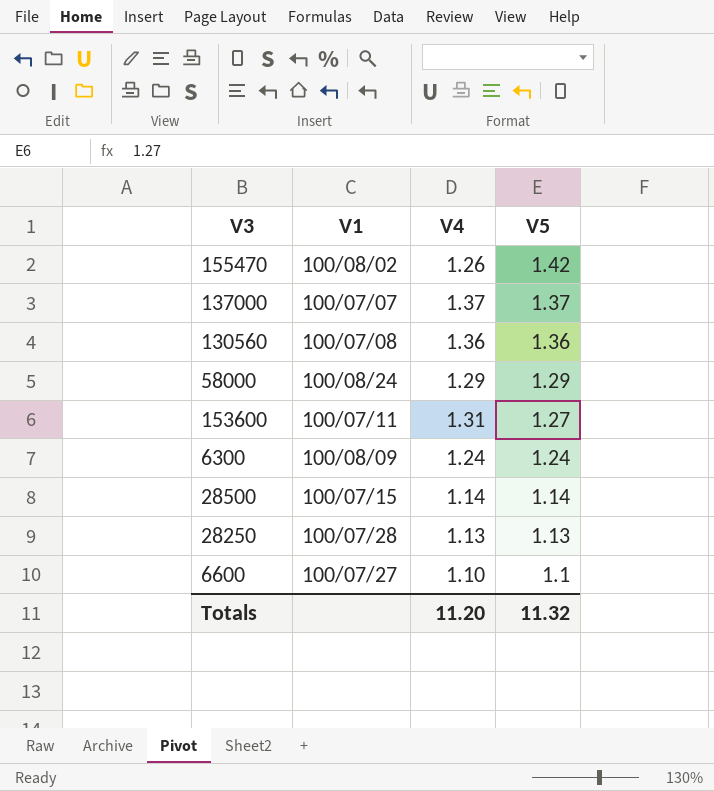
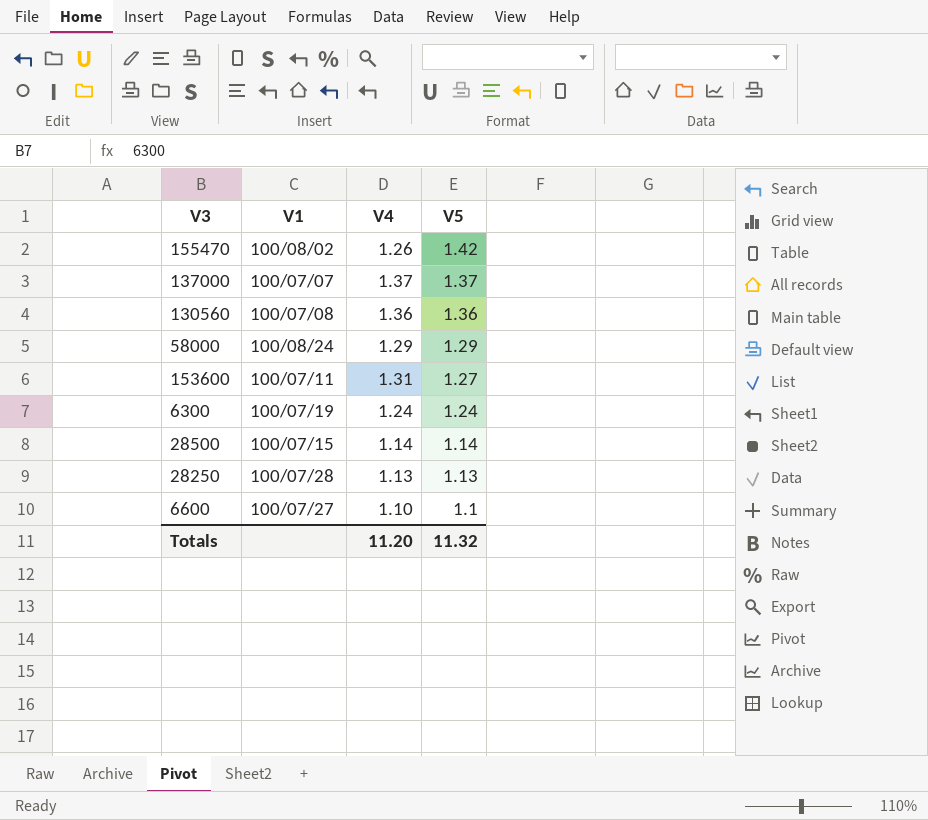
6300 | V1: 100/08/09 -> 100/07/19

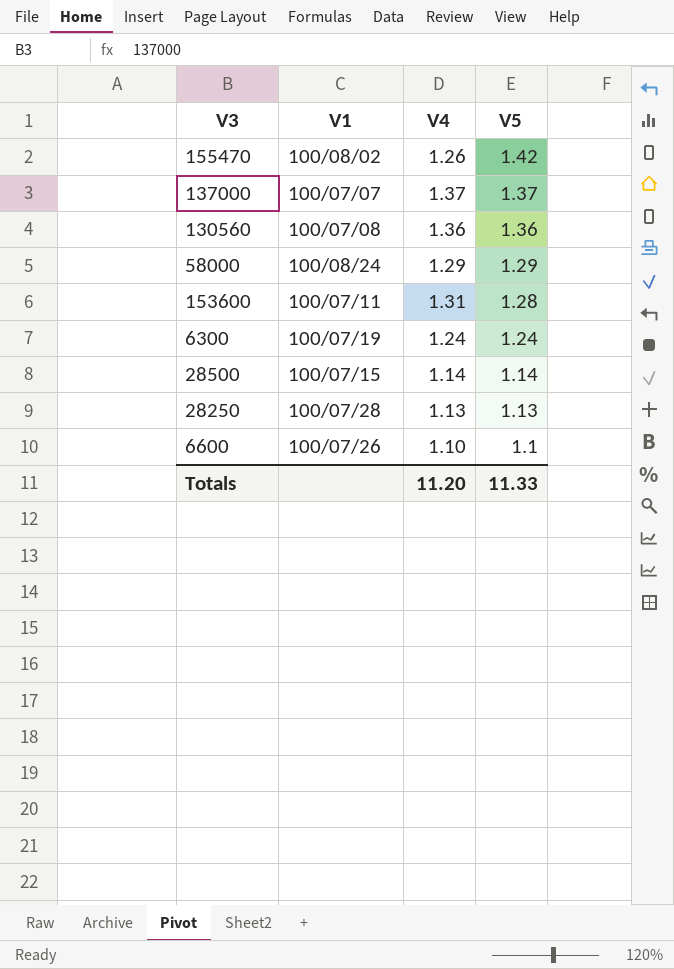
153600 | V5: 1.27 -> 1.28
6600 | V1: 100/07/27 -> 100/07/26
Totals | V5: 11.32 -> 11.33

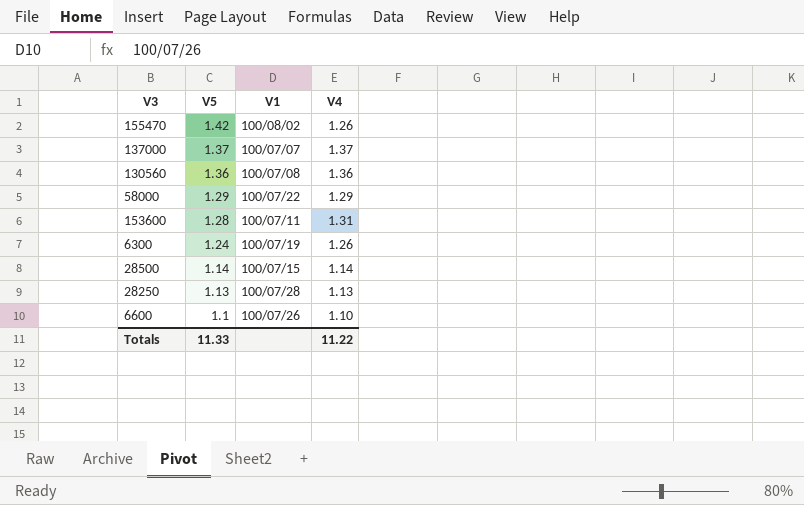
column V5 | position: 4 -> 2
58000 | V1: 100/08/24 -> 100/07/22
6300 | V4: 1.24 -> 1.26
Totals | V4: 11.20 -> 11.22

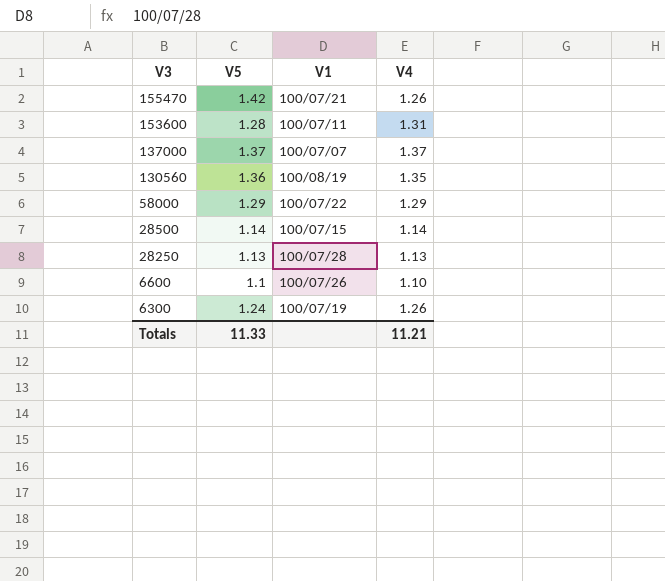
row order: V5 descending -> V3 descending
155470 | V1: 100/08/02 -> 100/07/21
130560 | V1: 100/07/08 -> 100/08/19
130560 | V4: 1.36 -> 1.35
Totals | V4: 11.22 -> 11.21

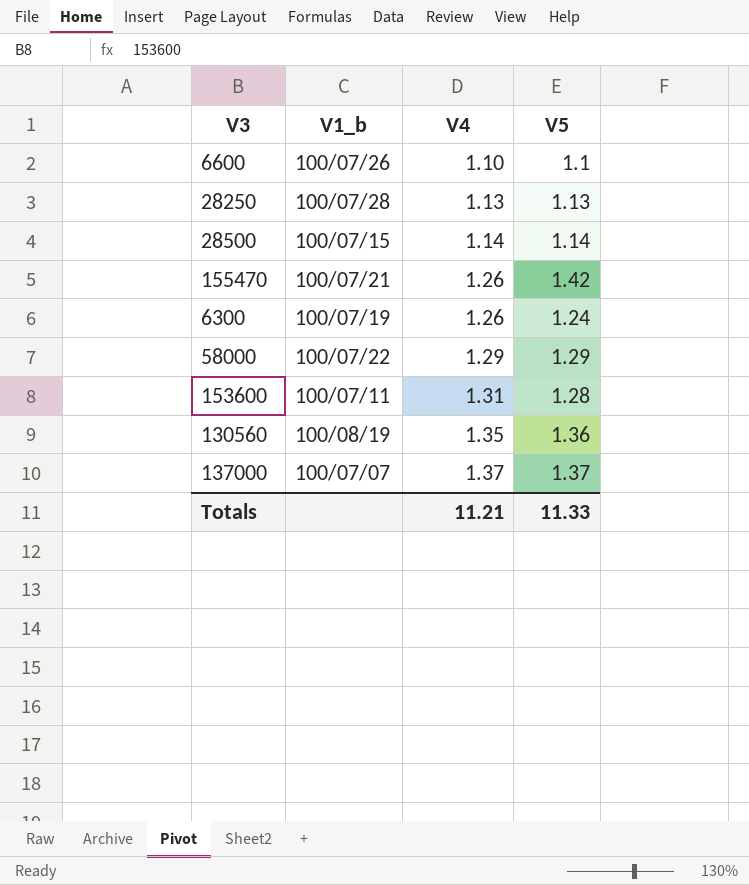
row order: V3 descending -> V4 ascending
column name: V1 -> V1_b
column V5 | position: 2 -> 4

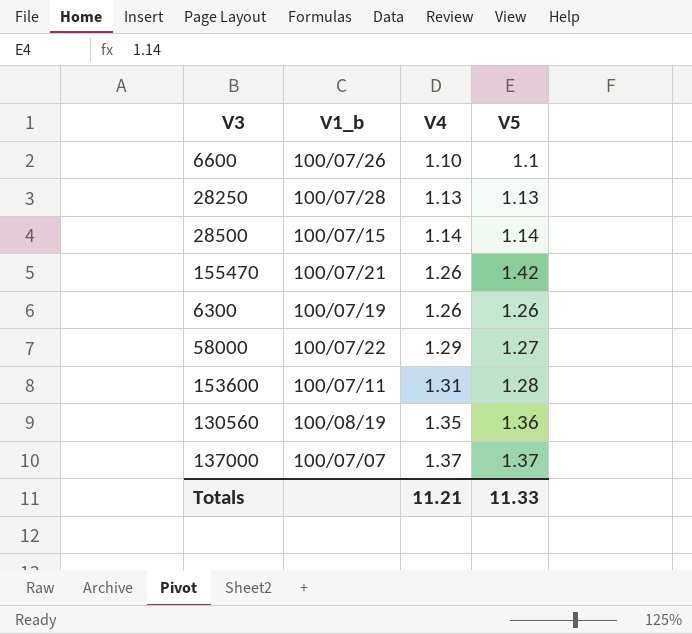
6300 | V5: 1.24 -> 1.26
58000 | V5: 1.29 -> 1.27

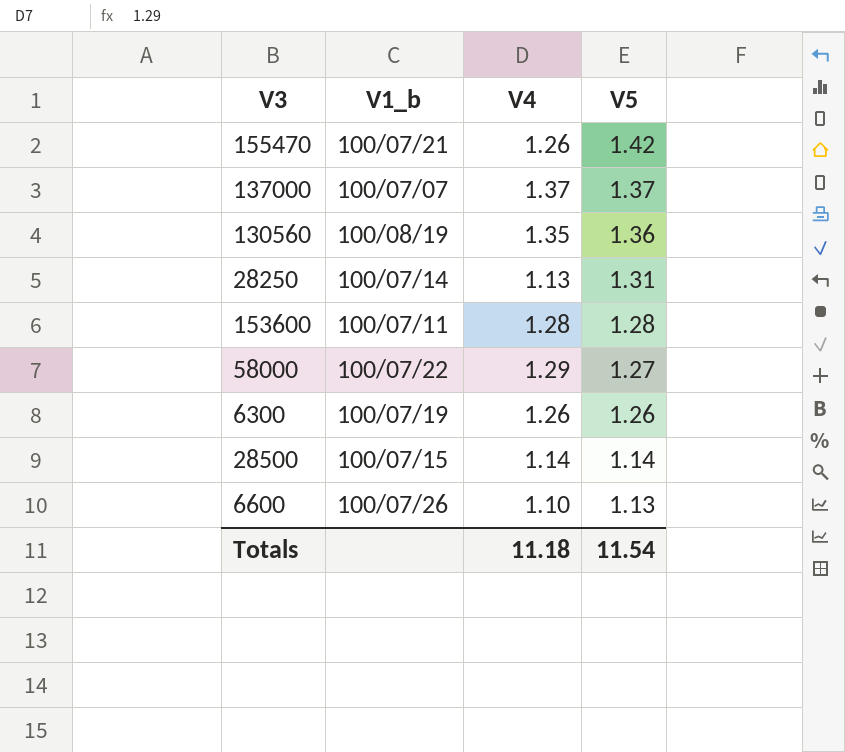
row order: V4 ascending -> V5 descending
28250 | V1_b: 100/07/28 -> 100/07/14
28250 | V5: 1.13 -> 1.31
153600 | V4: 1.31 -> 1.28
6600 | V5: 1.1 -> 1.13
Totals | V4: 11.21 -> 11.18
Totals | V5: 11.33 -> 11.54

